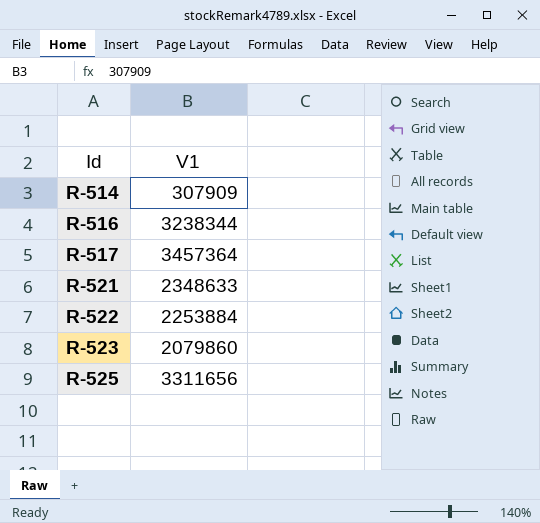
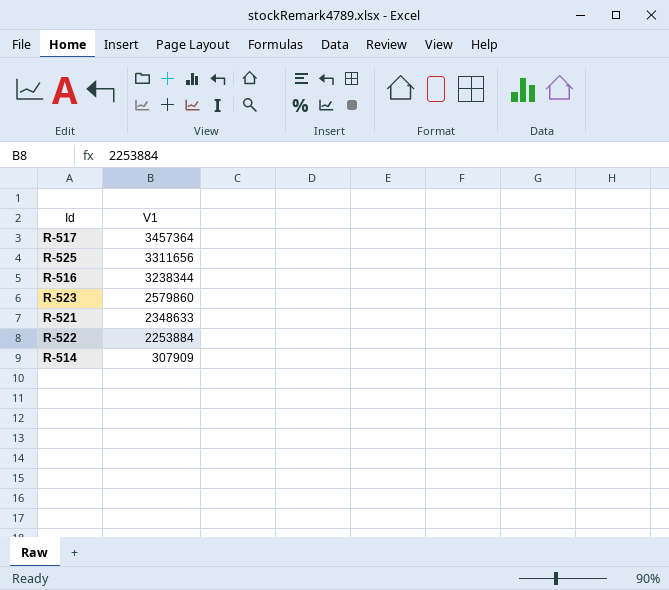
row order: Id ascending -> V1 descending
R-523 | V1: 2079860 -> 2579860

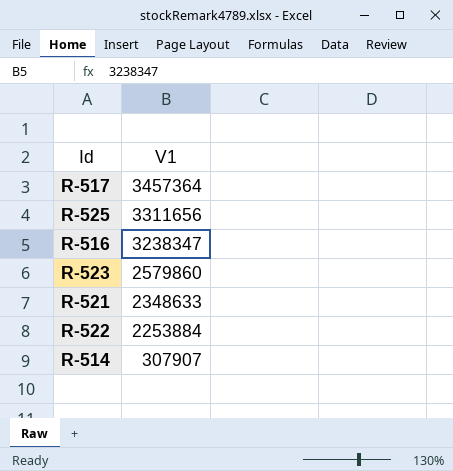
R-516 | V1: 3238344 -> 3238347
R-514 | V1: 307909 -> 307907

